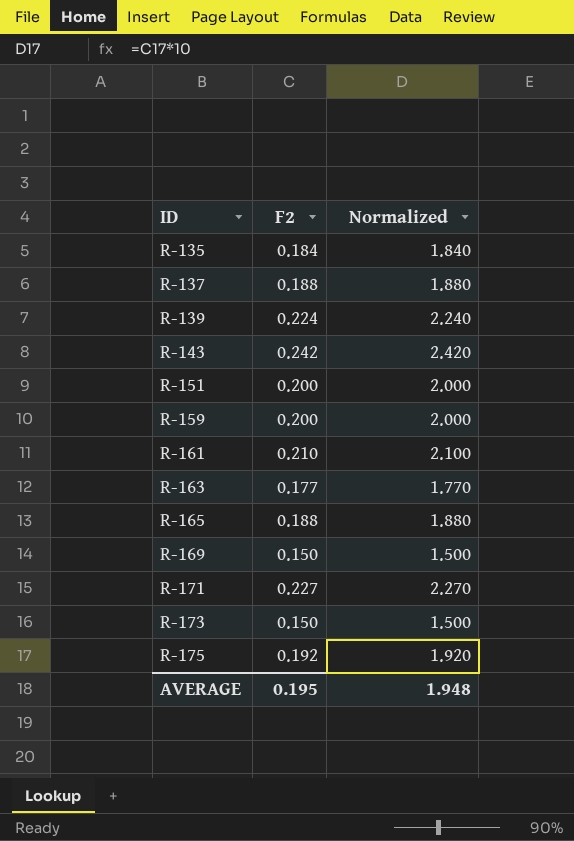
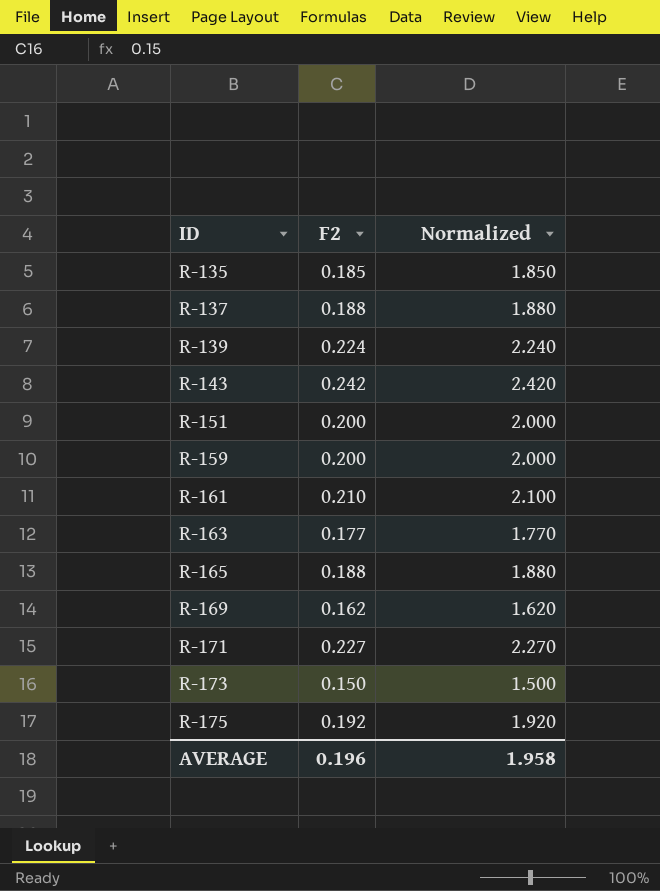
R-135 | F2: 0.184 -> 0.185
R-135 | Normalized: 1.840 -> 1.850
R-169 | F2: 0.150 -> 0.162
R-169 | Normalized: 1.500 -> 1.620
AVERAGE | F2: 0.195 -> 0.196
AVERAGE | Normalized: 1.948 -> 1.958

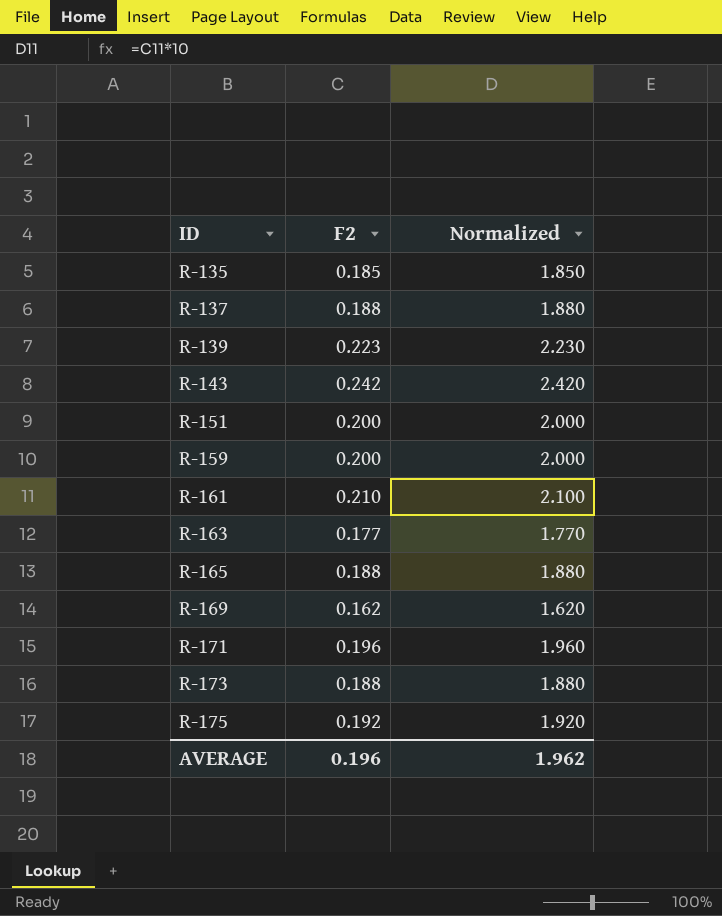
R-139 | F2: 0.224 -> 0.223
R-139 | Normalized: 2.240 -> 2.230
R-171 | F2: 0.227 -> 0.196
R-171 | Normalized: 2.270 -> 1.960
R-173 | F2: 0.150 -> 0.188
R-173 | Normalized: 1.500 -> 1.880
AVERAGE | Normalized: 1.958 -> 1.962

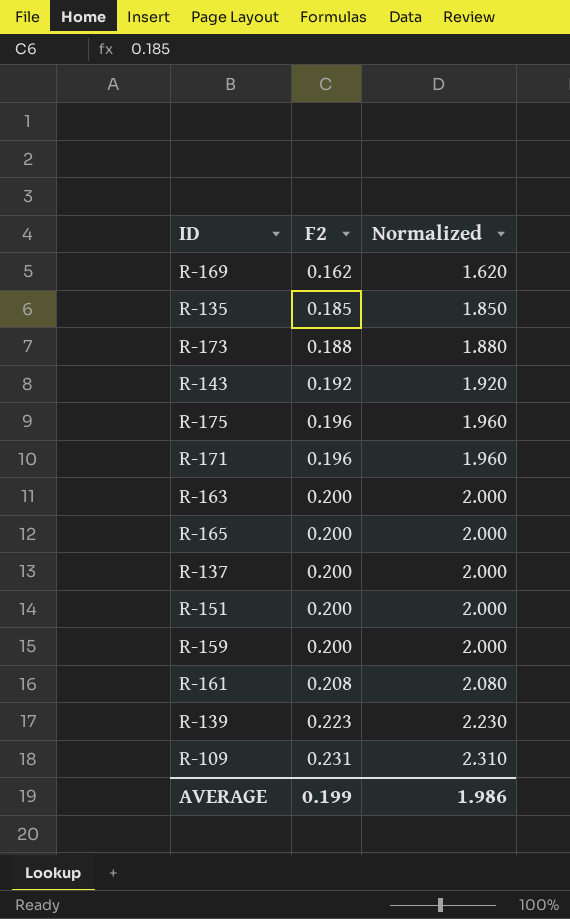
row order: ID ascending -> F2 ascending
R-143 | F2: 0.242 -> 0.192
R-143 | Normalized: 2.420 -> 1.920
R-175 | F2: 0.192 -> 0.196
R-175 | Normalized: 1.920 -> 1.960
R-163 | F2: 0.177 -> 0.200
R-163 | Normalized: 1.770 -> 2.000
R-165 | F2: 0.188 -> 0.200
R-165 | Normalized: 1.880 -> 2.000
R-137 | F2: 0.188 -> 0.200
R-137 | Normalized: 1.880 -> 2.000
R-161 | F2: 0.210 -> 0.208
R-161 | Normalized: 2.100 -> 2.080
row R-109: none -> 0.231 | 2.310
AVERAGE | F2: 0.196 -> 0.199
AVERAGE | Normalized: 1.962 -> 1.986

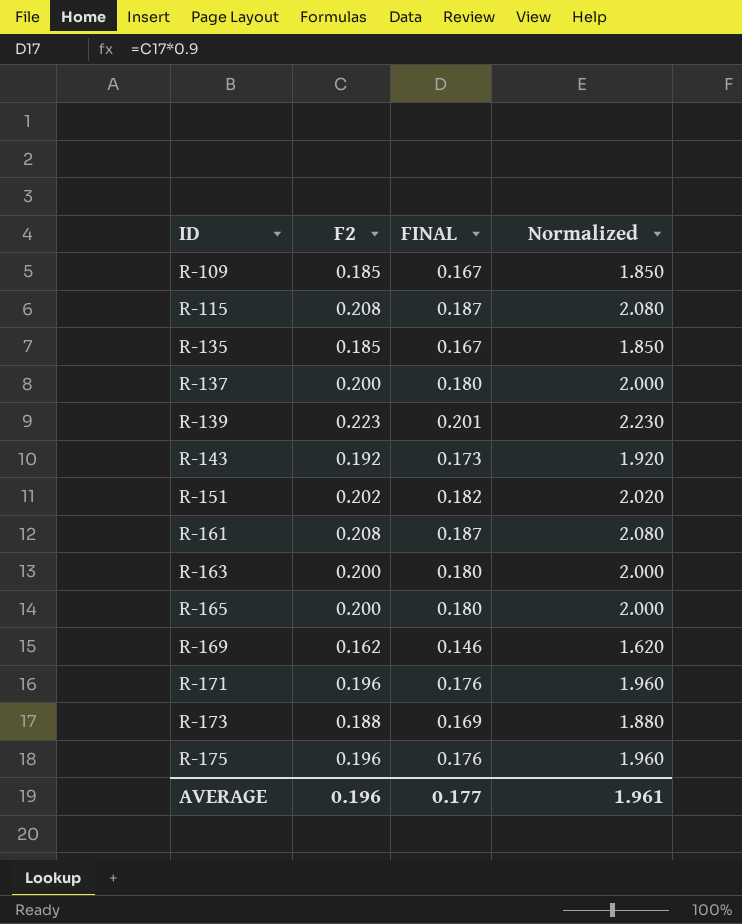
row order: F2 ascending -> ID ascending
column FINAL | formula: none -> [F2] * 0.9
row R-159: 0.200 | 2.000 -> none
R-109 | F2: 0.231 -> 0.185
R-109 | Normalized: 2.310 -> 1.850
row R-115: none -> 0.208 | 0.187 | 2.080
R-151 | F2: 0.200 -> 0.202
R-151 | Normalized: 2.000 -> 2.020
AVERAGE | F2: 0.199 -> 0.196
AVERAGE | Normalized: 1.986 -> 1.961

